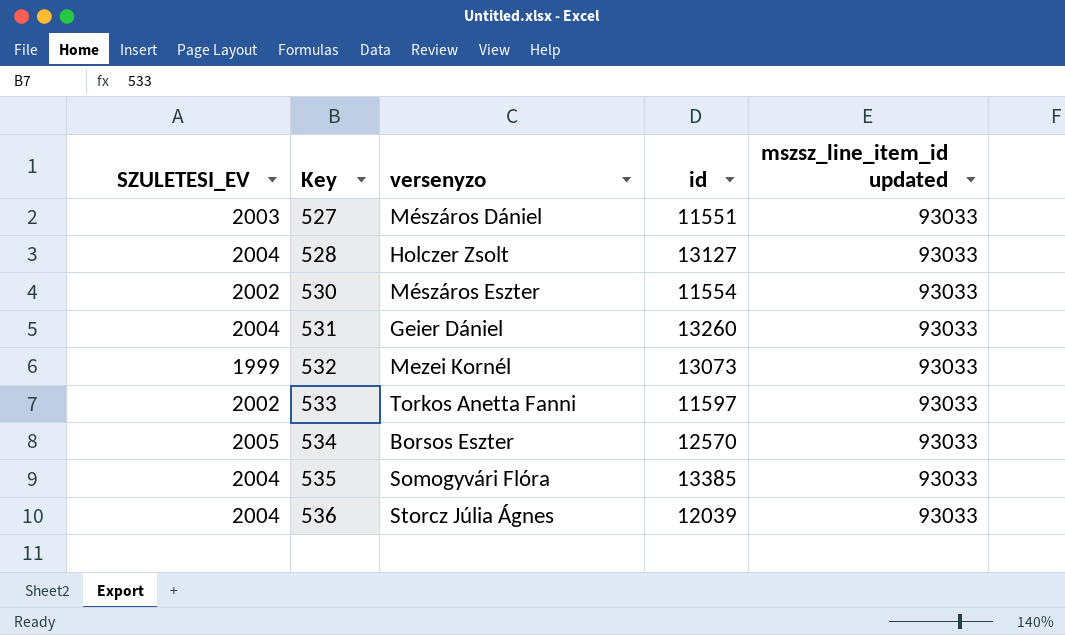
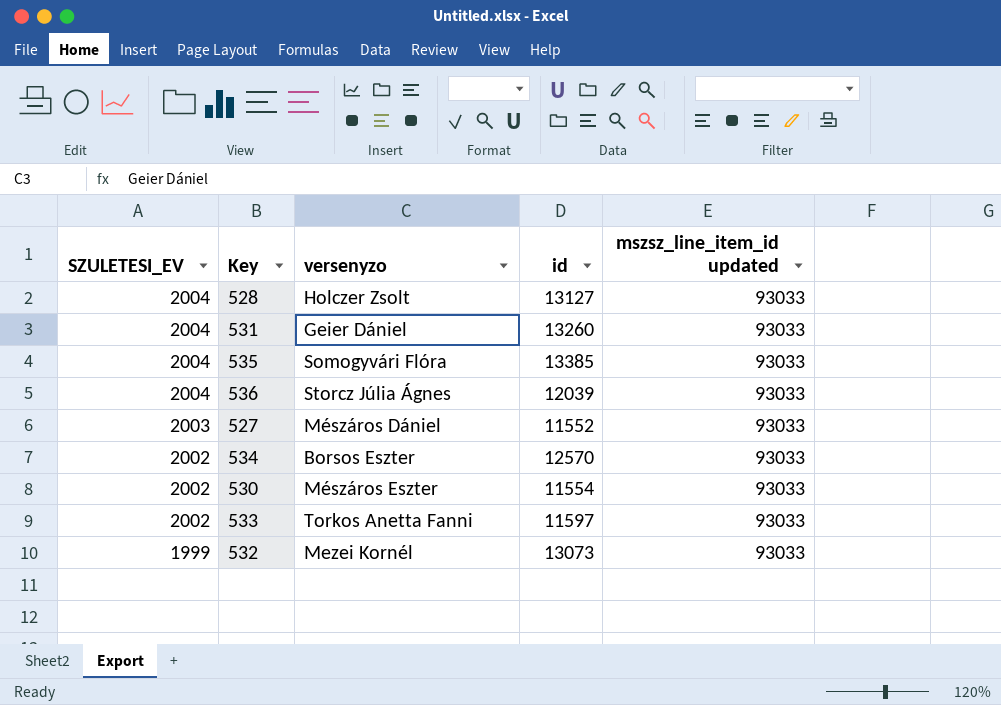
row order: Key ascending -> SZULETESI_EV descending
527 | id: 11551 -> 11552
534 | SZULETESI_EV: 2005 -> 2002

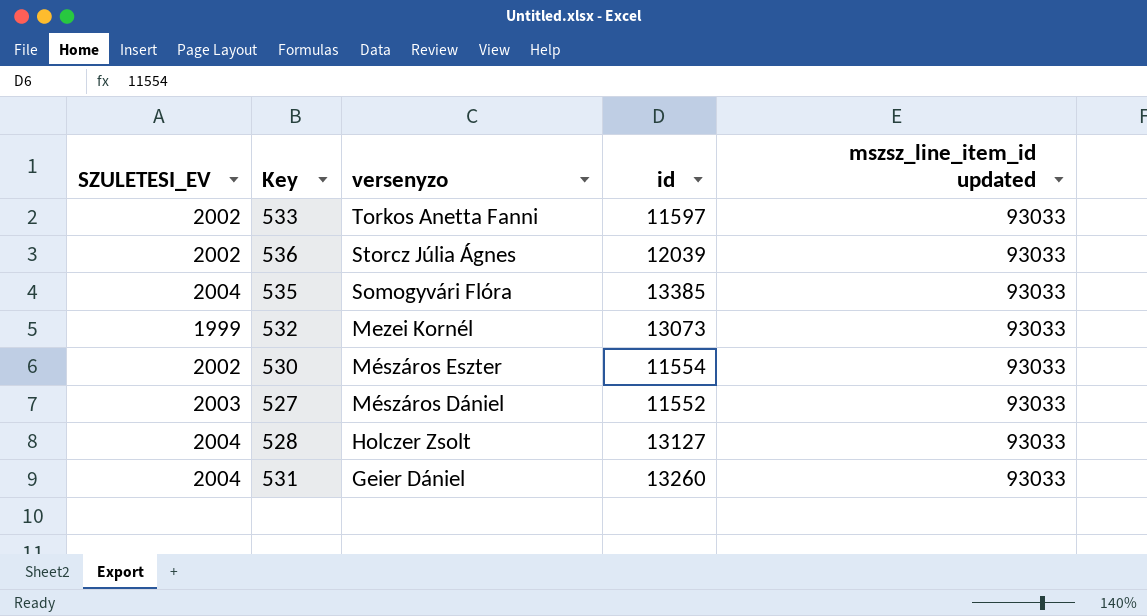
row order: SZULETESI_EV descending -> versenyzo descending
row 534: 2002 | Borsos Eszter | 12570 | 93033 -> none
536 | SZULETESI_EV: 2004 -> 2002

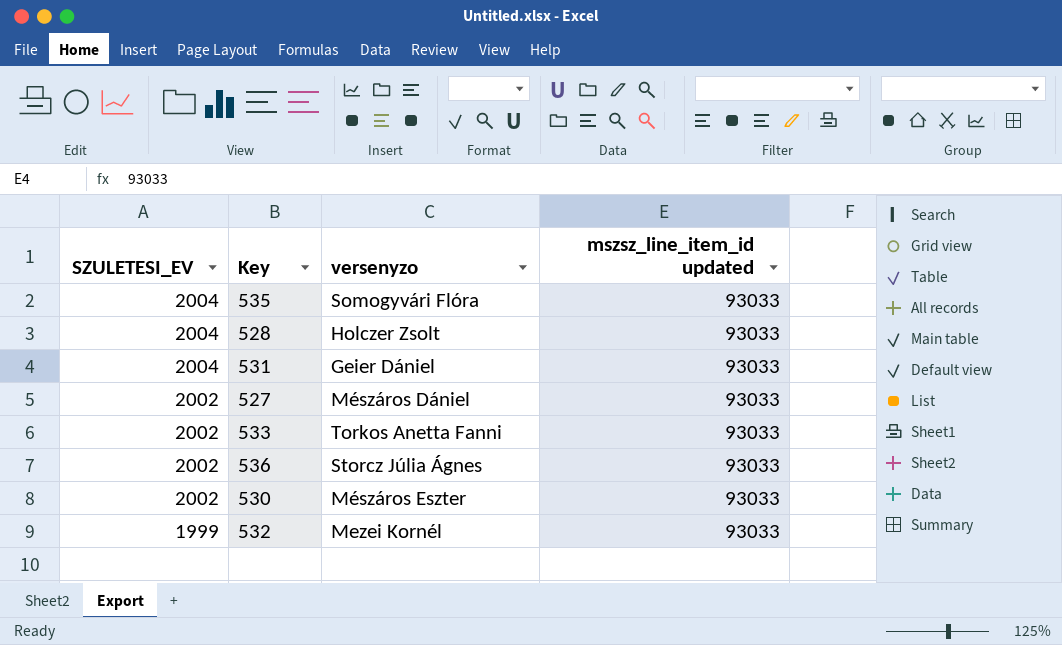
row order: versenyzo descending -> SZULETESI_EV descending
column id | position: 4 -> none
527 | SZULETESI_EV: 2003 -> 2002

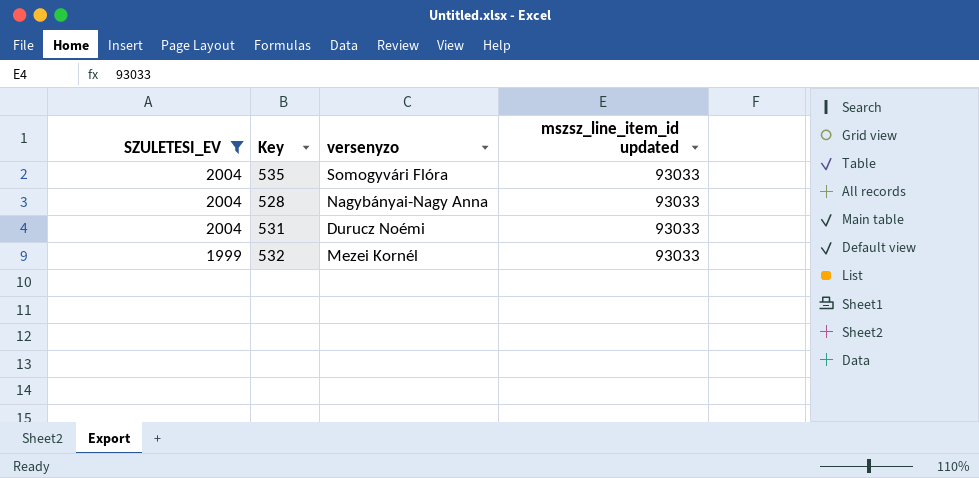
filter: none -> SZULETESI_EV != 2002
528 | versenyzo: Holczer Zsolt -> Nagybányai-Nagy Anna
531 | versenyzo: Geier Dániel -> Durucz Noémi

